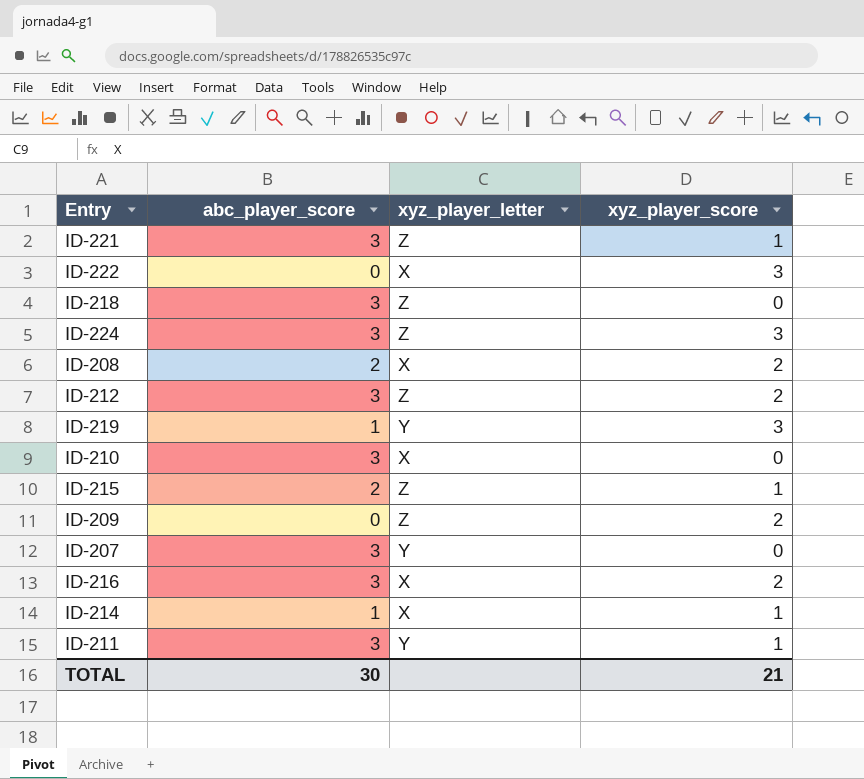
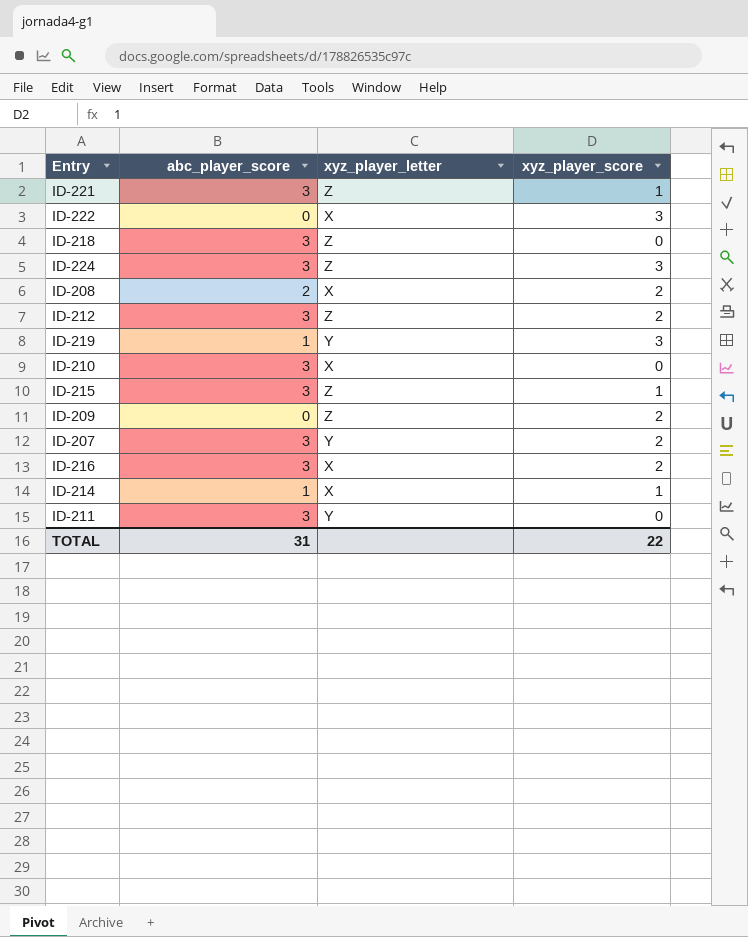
ID-215 | abc_player_score: 2 -> 3
ID-207 | xyz_player_score: 0 -> 2
ID-211 | xyz_player_score: 1 -> 0
TOTAL | abc_player_score: 30 -> 31
TOTAL | xyz_player_score: 21 -> 22

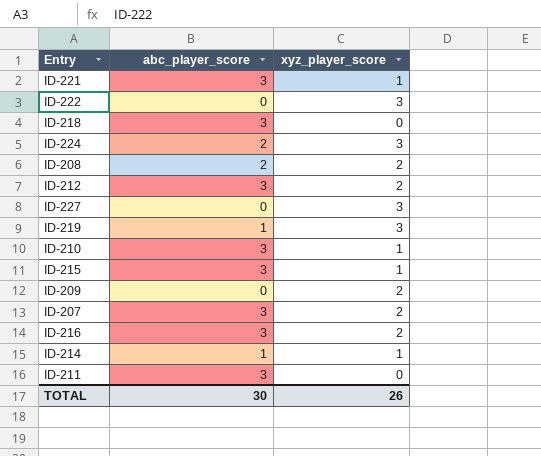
column xyz_player_letter | position: 3 -> none
ID-224 | abc_player_score: 3 -> 2
row ID-227: none -> 0 | 3
ID-210 | xyz_player_score: 0 -> 1
TOTAL | abc_player_score: 31 -> 30
TOTAL | xyz_player_score: 22 -> 26

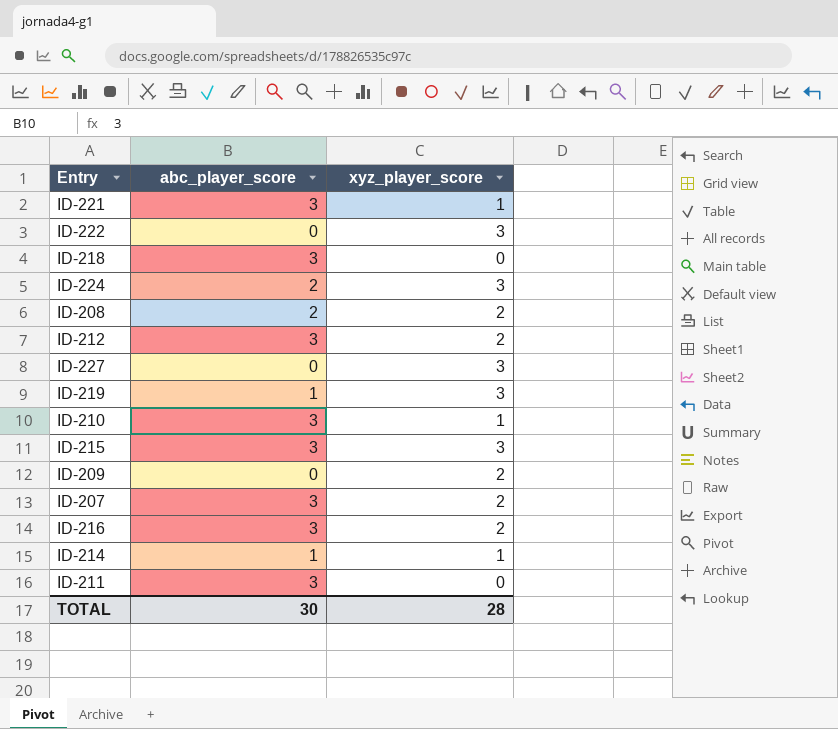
ID-215 | xyz_player_score: 1 -> 3
TOTAL | xyz_player_score: 26 -> 28

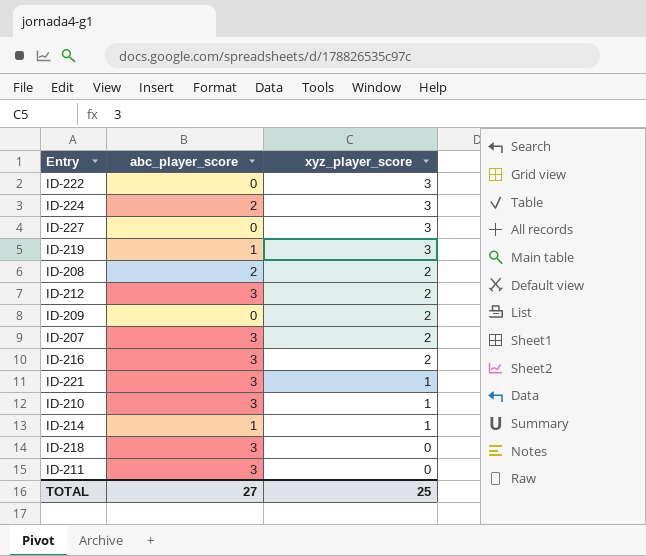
row order: none -> xyz_player_score descending
row ID-215: 3 | 3 -> none
TOTAL | abc_player_score: 30 -> 27
TOTAL | xyz_player_score: 28 -> 25

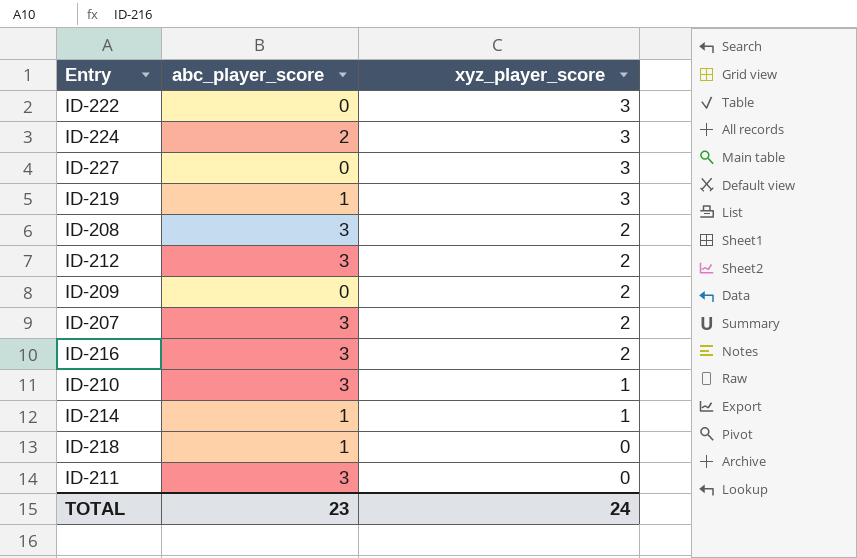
row ID-221: 3 | 1 -> none
ID-208 | abc_player_score: 2 -> 3
ID-218 | abc_player_score: 3 -> 1
TOTAL | abc_player_score: 27 -> 23
TOTAL | xyz_player_score: 25 -> 24

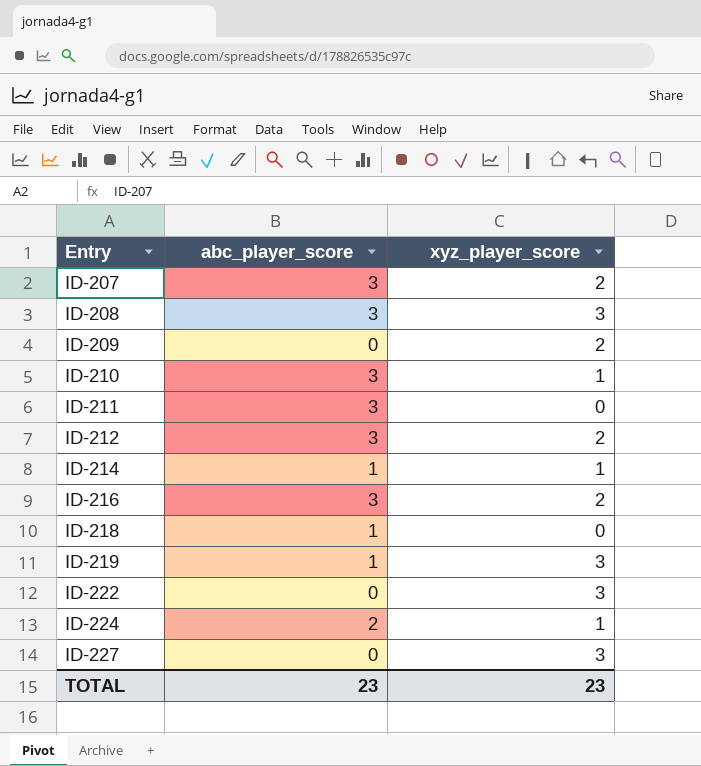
row order: xyz_player_score descending -> Entry ascending
ID-208 | xyz_player_score: 2 -> 3
ID-224 | xyz_player_score: 3 -> 1
TOTAL | xyz_player_score: 24 -> 23

